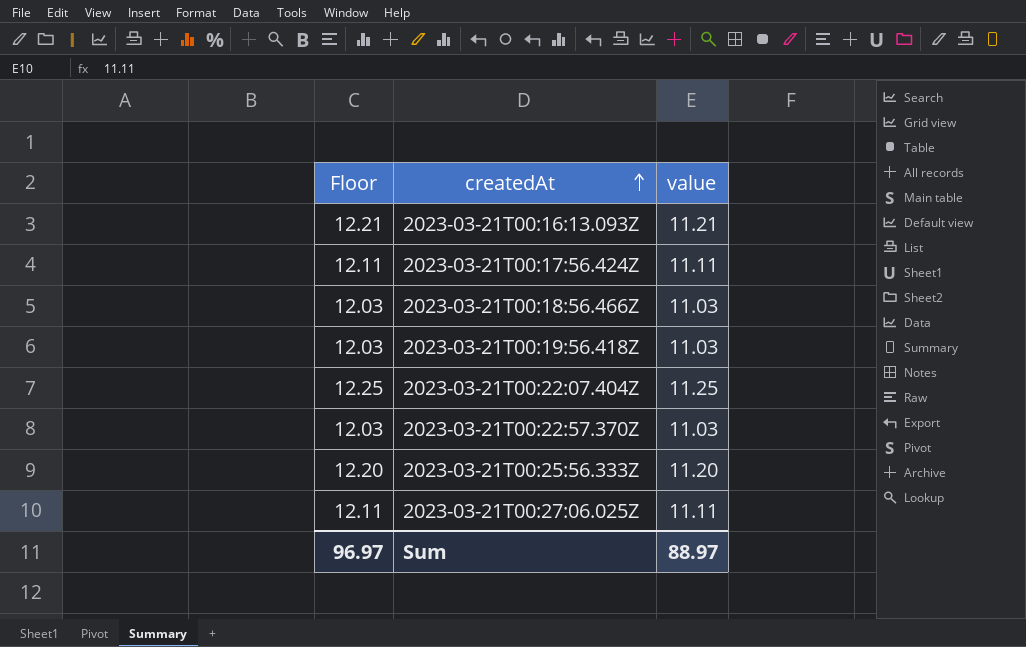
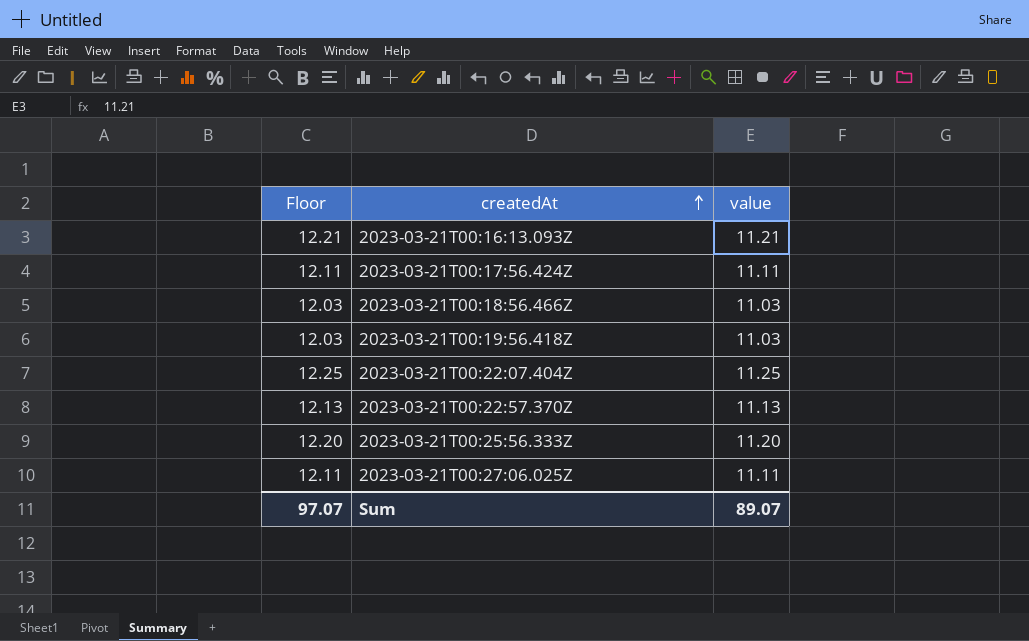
2023-03-21T00:22:57.370Z | Floor: 12.03 -> 12.13
2023-03-21T00:22:57.370Z | value: 11.03 -> 11.13
Sum | Floor: 96.97 -> 97.07
Sum | value: 88.97 -> 89.07

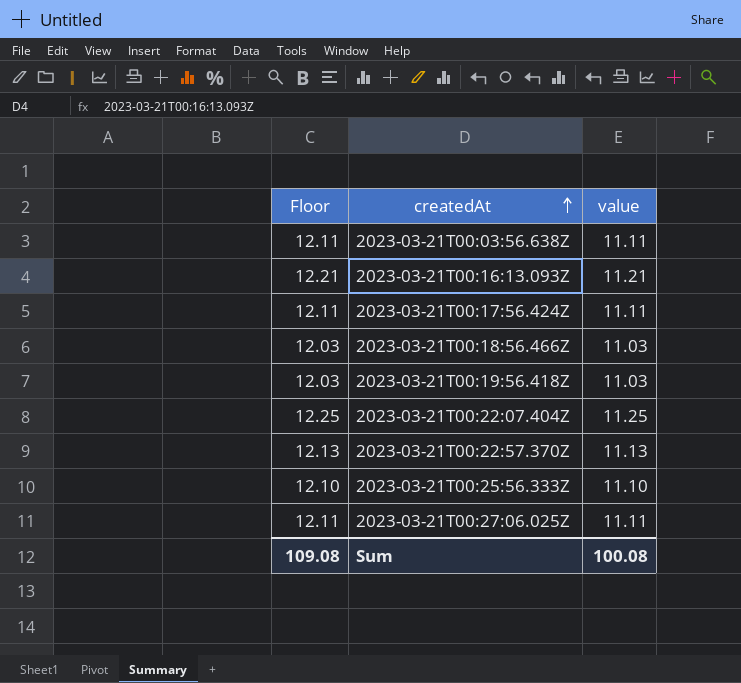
row 2023-03-21T00:03:56.638Z: none -> 12.11 | 11.11
2023-03-21T00:25:56.333Z | Floor: 12.20 -> 12.10
2023-03-21T00:25:56.333Z | value: 11.20 -> 11.10
Sum | Floor: 97.07 -> 109.08
Sum | value: 89.07 -> 100.08

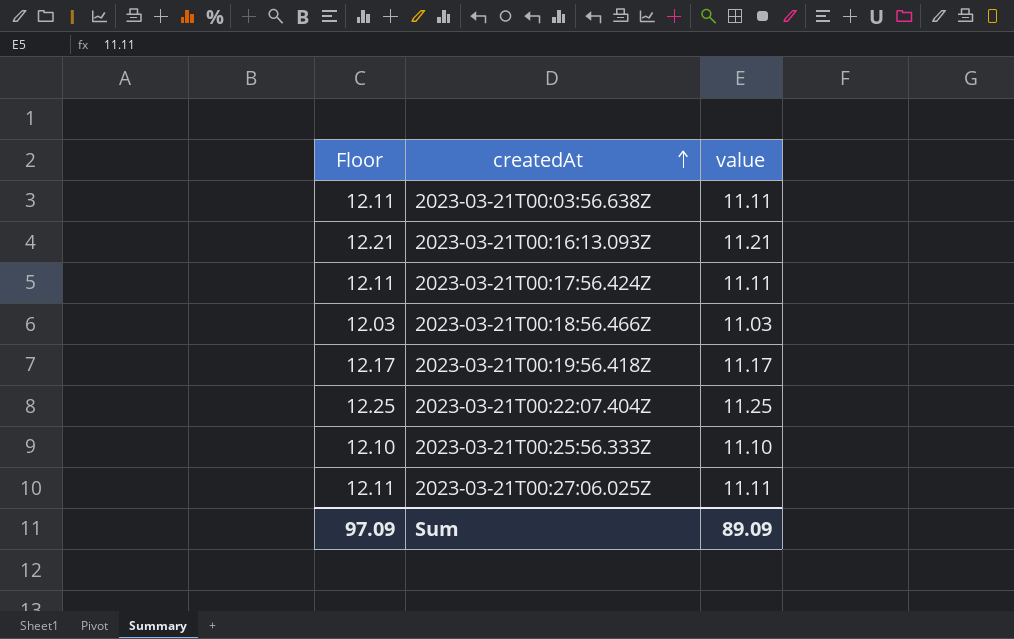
row 2023-03-21T00:22:57.370Z: 12.13 | 11.13 -> none
2023-03-21T00:19:56.418Z | Floor: 12.03 -> 12.17
2023-03-21T00:19:56.418Z | value: 11.03 -> 11.17
Sum | Floor: 109.08 -> 97.09
Sum | value: 100.08 -> 89.09

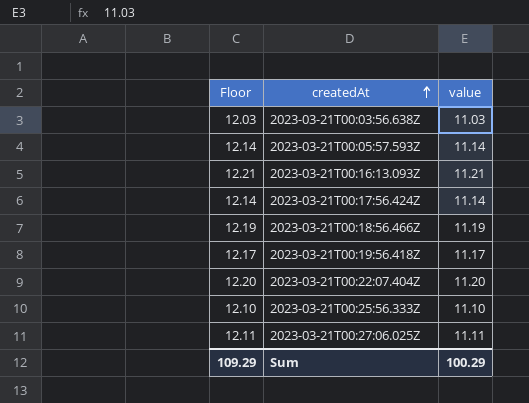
2023-03-21T00:03:56.638Z | Floor: 12.11 -> 12.03
2023-03-21T00:03:56.638Z | value: 11.11 -> 11.03
row 2023-03-21T00:05:57.593Z: none -> 12.14 | 11.14
2023-03-21T00:17:56.424Z | Floor: 12.11 -> 12.14
2023-03-21T00:17:56.424Z | value: 11.11 -> 11.14
2023-03-21T00:18:56.466Z | Floor: 12.03 -> 12.19
2023-03-21T00:18:56.466Z | value: 11.03 -> 11.19
2023-03-21T00:22:07.404Z | Floor: 12.25 -> 12.20
2023-03-21T00:22:07.404Z | value: 11.25 -> 11.20
Sum | Floor: 97.09 -> 109.29
Sum | value: 89.09 -> 100.29

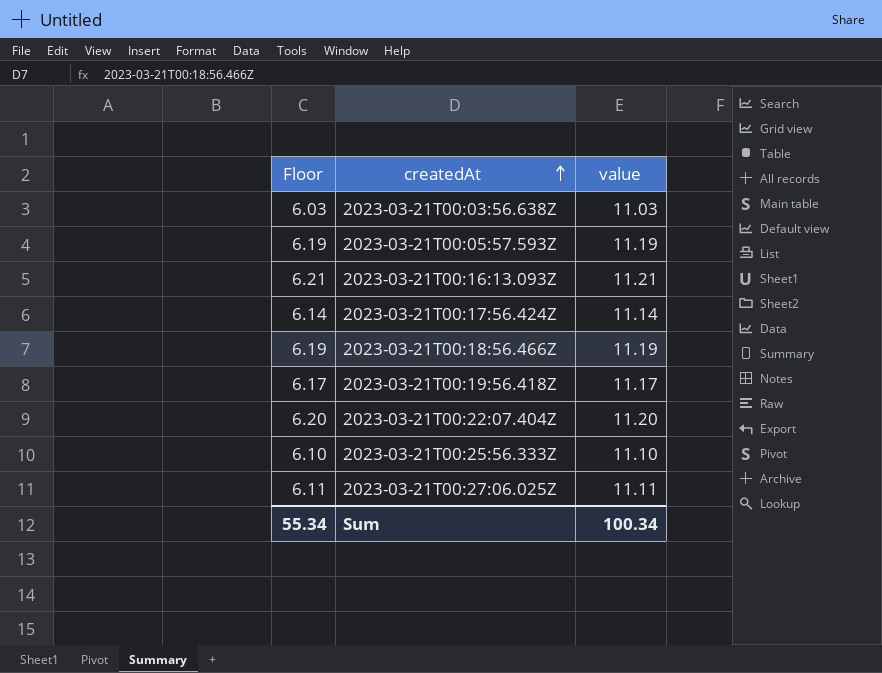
column Floor | formula: [value] + 1 -> [value] - 5
2023-03-21T00:05:57.593Z | value: 11.14 -> 11.19
Sum | Floor: 109.29 -> 55.34
Sum | value: 100.29 -> 100.34

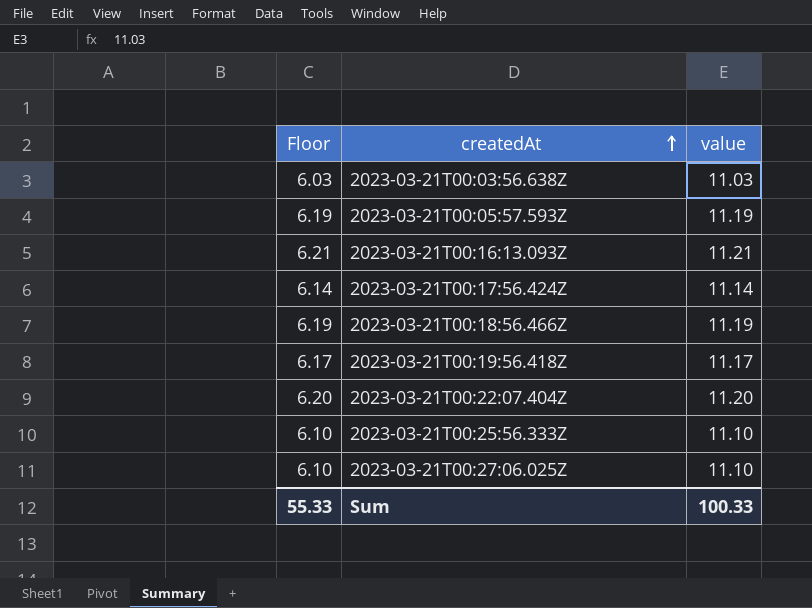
2023-03-21T00:27:06.025Z | Floor: 6.11 -> 6.10
2023-03-21T00:27:06.025Z | value: 11.11 -> 11.10
Sum | Floor: 55.34 -> 55.33
Sum | value: 100.34 -> 100.33

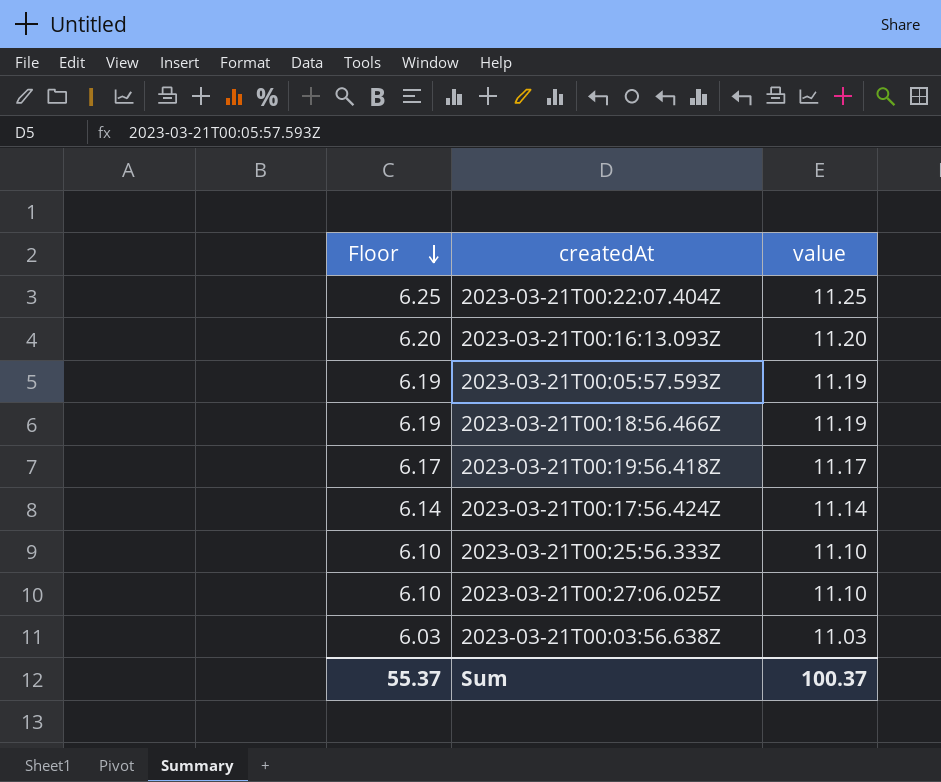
row order: createdAt ascending -> Floor descending
2023-03-21T00:22:07.404Z | Floor: 6.20 -> 6.25
2023-03-21T00:22:07.404Z | value: 11.20 -> 11.25
2023-03-21T00:16:13.093Z | Floor: 6.21 -> 6.20
2023-03-21T00:16:13.093Z | value: 11.21 -> 11.20
Sum | Floor: 55.33 -> 55.37
Sum | value: 100.33 -> 100.37

